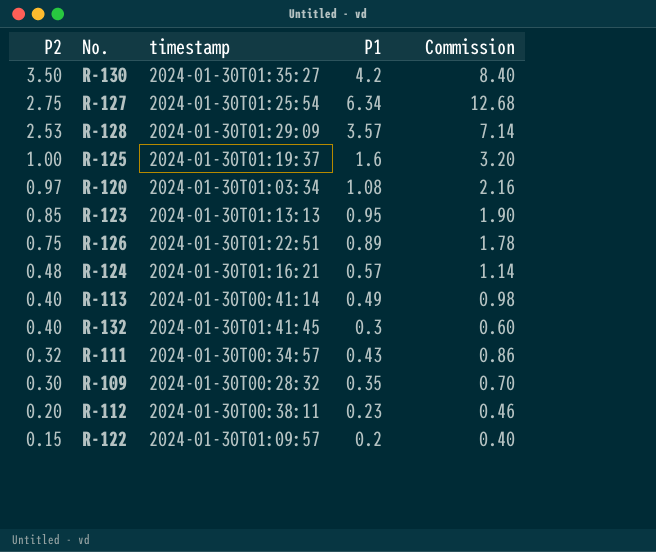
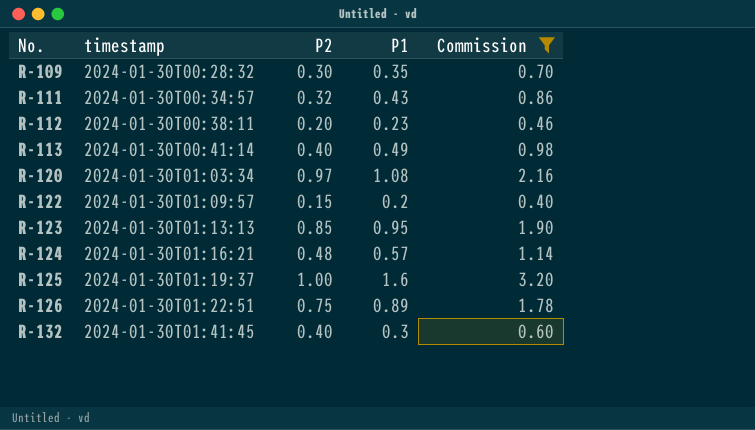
filter: none -> Commission <= 3.20
row order: P2 descending -> No. ascending
column P2 | position: 1 -> 3

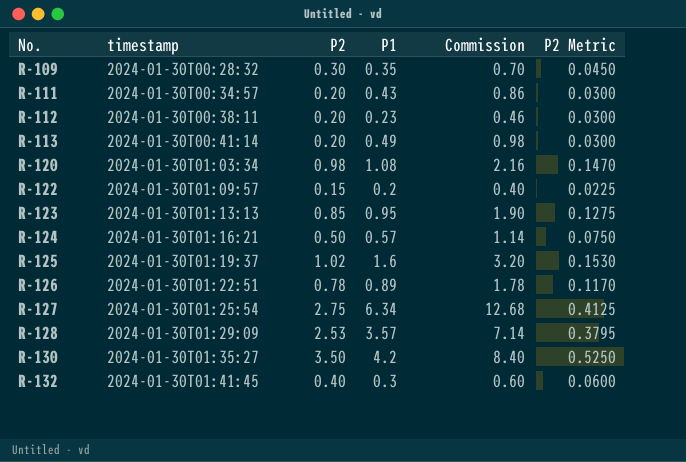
filter: Commission <= 3.20 -> none
column P2 Metric | formula: none -> [P2] * 0.15
R-111 | P2: 0.32 -> 0.20
R-113 | P2: 0.40 -> 0.20
R-120 | P2: 0.97 -> 0.98
R-124 | P2: 0.48 -> 0.50
R-125 | P2: 1.00 -> 1.02
R-126 | P2: 0.75 -> 0.78

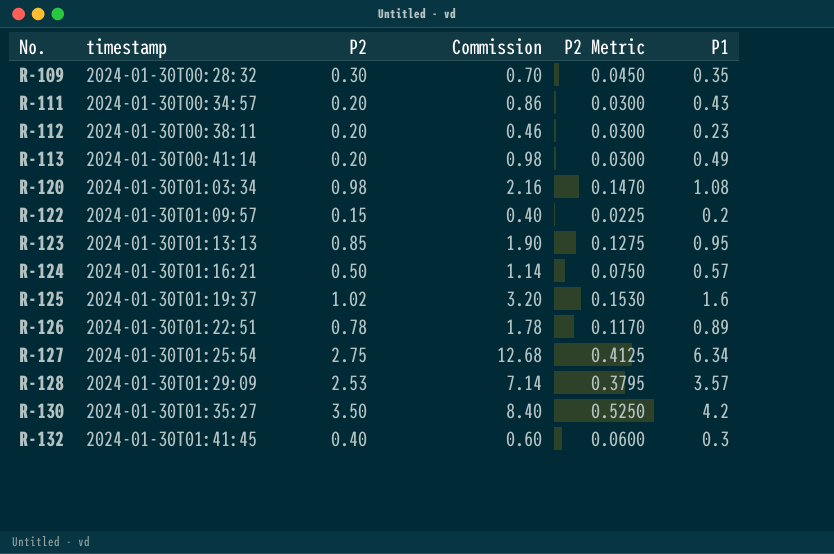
column P1 | position: 4 -> 6

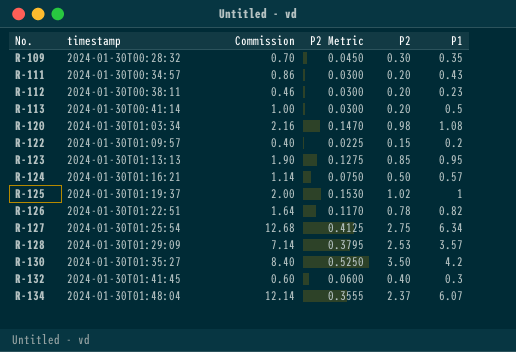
column P2 | position: 3 -> 5
R-113 | Commission: 0.98 -> 1.00
R-113 | P1: 0.49 -> 0.5
R-125 | Commission: 3.20 -> 2.00
R-125 | P1: 1.6 -> 1
R-126 | Commission: 1.78 -> 1.64
R-126 | P1: 0.89 -> 0.82
row R-134: none -> 2024-01-30T01:48:04 | 12.14 | 0.3555 | 2.37 | 6.07

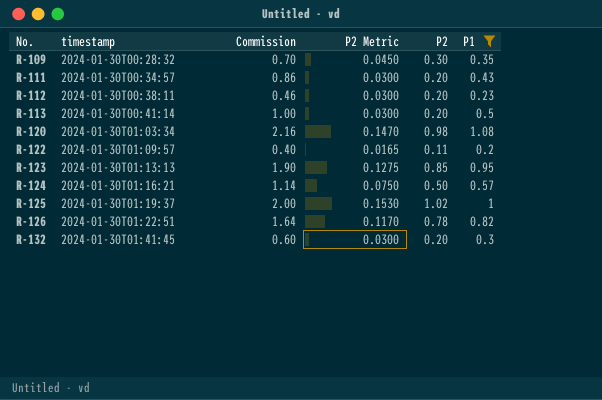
filter: none -> P1 <= 1.08
R-122 | P2 Metric: 0.0225 -> 0.0165
R-122 | P2: 0.15 -> 0.11
R-132 | P2 Metric: 0.0600 -> 0.0300
R-132 | P2: 0.40 -> 0.20

